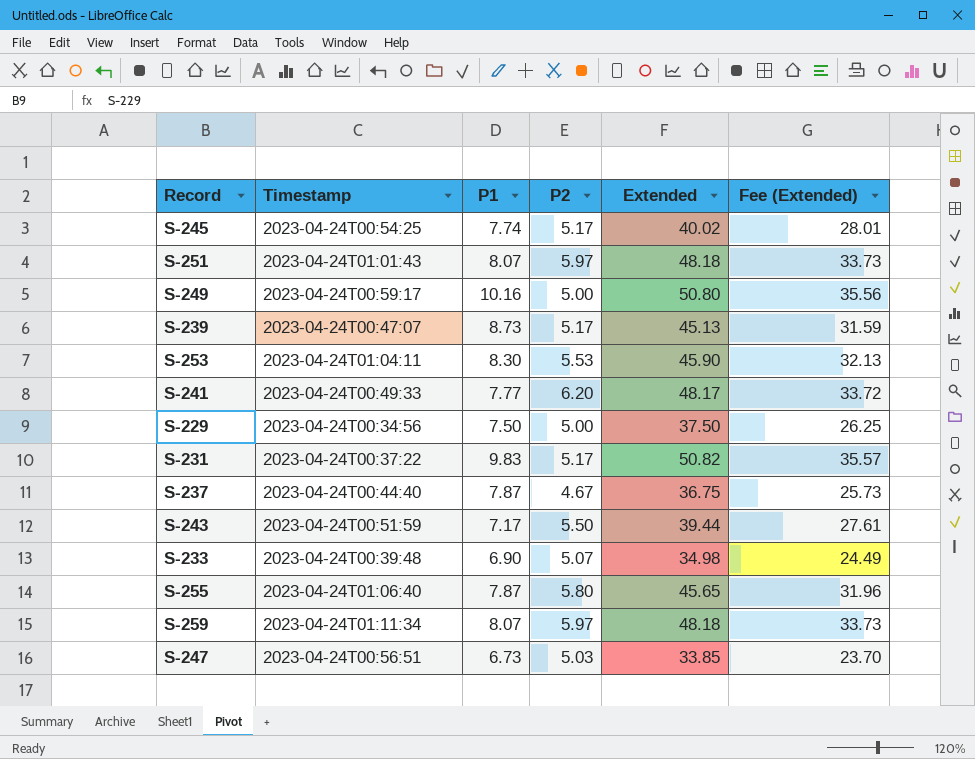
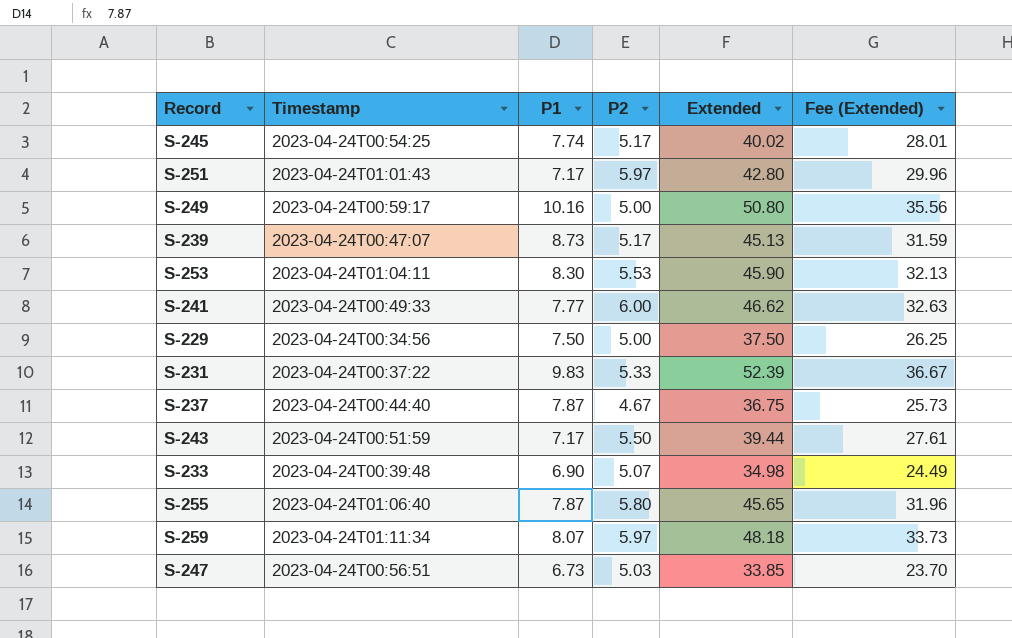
S-251 | P1: 8.07 -> 7.17
S-251 | Extended: 48.18 -> 42.80
S-251 | Fee (Extended): 33.73 -> 29.96
S-241 | P2: 6.20 -> 6.00
S-241 | Extended: 48.17 -> 46.62
S-241 | Fee (Extended): 33.72 -> 32.63
S-231 | P2: 5.17 -> 5.33
S-231 | Extended: 50.82 -> 52.39
S-231 | Fee (Extended): 35.57 -> 36.67

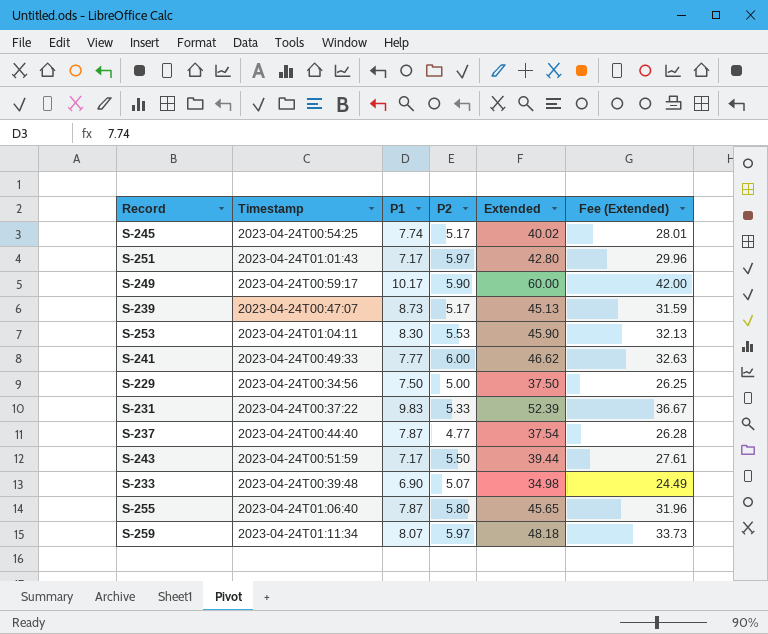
row S-247: 2023-04-24T00:56:51 | 6.73 | 5.03 | 33.85 | 23.70 -> none
S-249 | P1: 10.16 -> 10.17
S-249 | P2: 5.00 -> 5.90
S-249 | Extended: 50.80 -> 60.00
S-249 | Fee (Extended): 35.56 -> 42.00
S-237 | P2: 4.67 -> 4.77
S-237 | Extended: 36.75 -> 37.54
S-237 | Fee (Extended): 25.73 -> 26.28

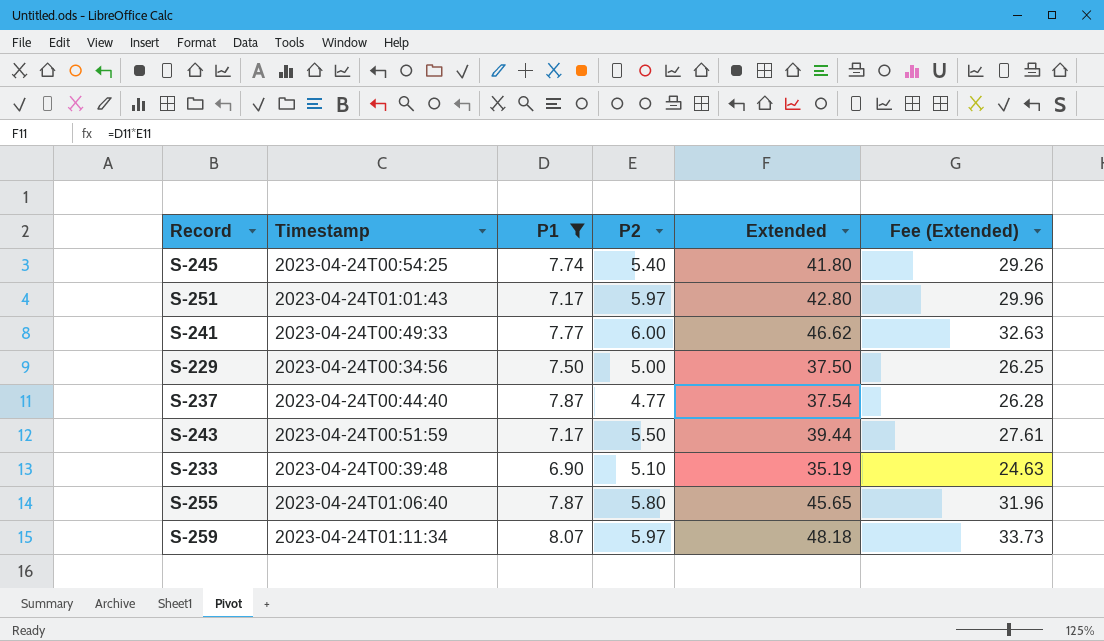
filter: none -> P1 <= 8.07
S-245 | P2: 5.17 -> 5.40
S-245 | Extended: 40.02 -> 41.80
S-245 | Fee (Extended): 28.01 -> 29.26
S-233 | P2: 5.07 -> 5.10
S-233 | Extended: 34.98 -> 35.19
S-233 | Fee (Extended): 24.49 -> 24.63

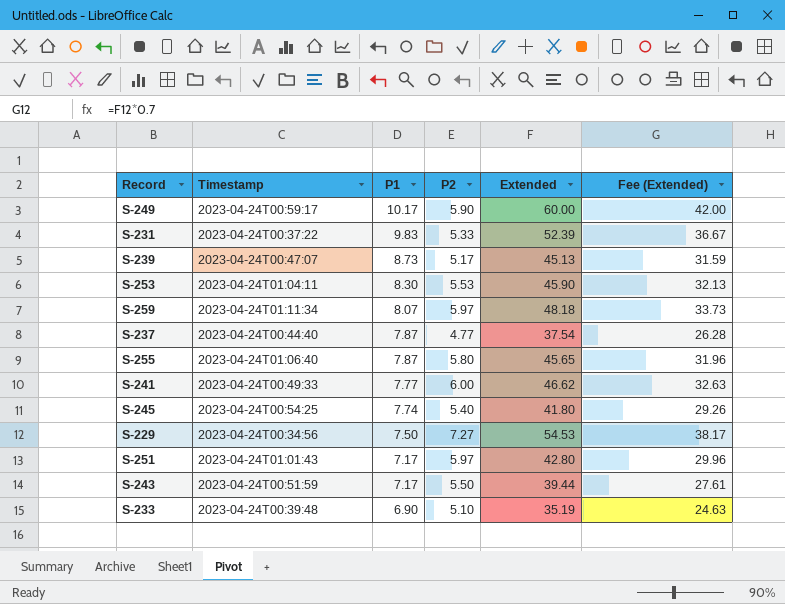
filter: P1 <= 8.07 -> none
row order: none -> P1 descending
S-229 | P2: 5.00 -> 7.27
S-229 | Extended: 37.50 -> 54.53
S-229 | Fee (Extended): 26.25 -> 38.17

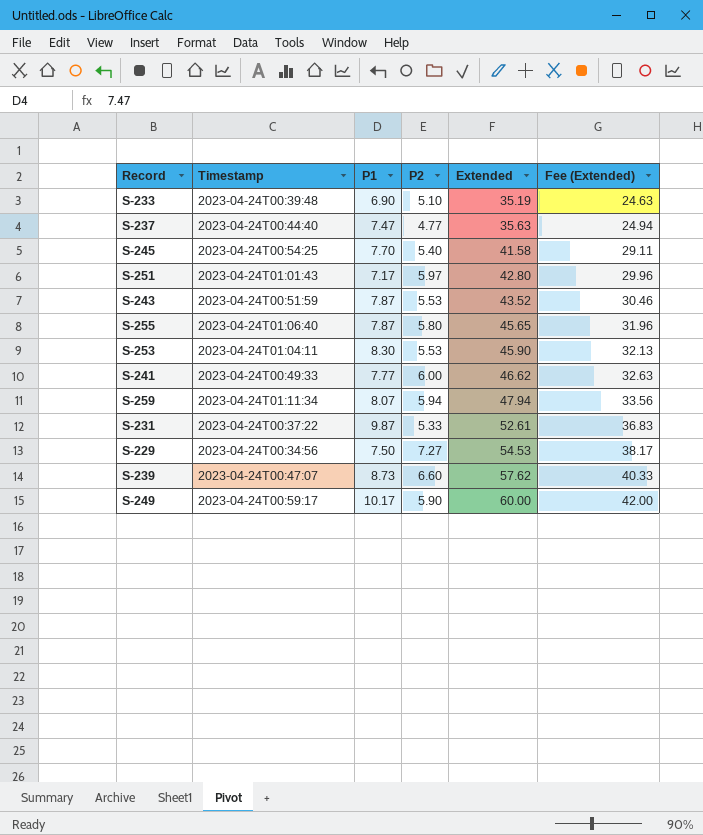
row order: P1 descending -> Extended ascending
S-237 | P1: 7.87 -> 7.47
S-237 | Extended: 37.54 -> 35.63
S-237 | Fee (Extended): 26.28 -> 24.94
S-245 | P1: 7.74 -> 7.70
S-245 | Extended: 41.80 -> 41.58
S-245 | Fee (Extended): 29.26 -> 29.11
S-243 | P1: 7.17 -> 7.87
S-243 | P2: 5.50 -> 5.53
S-243 | Extended: 39.44 -> 43.52
S-243 | Fee (Extended): 27.61 -> 30.46
S-259 | P2: 5.97 -> 5.94
S-259 | Extended: 48.18 -> 47.94
S-259 | Fee (Extended): 33.73 -> 33.56
S-231 | P1: 9.83 -> 9.87
S-231 | Extended: 52.39 -> 52.61
S-231 | Fee (Extended): 36.67 -> 36.83
S-239 | P2: 5.17 -> 6.60
S-239 | Extended: 45.13 -> 57.62
S-239 | Fee (Extended): 31.59 -> 40.33

